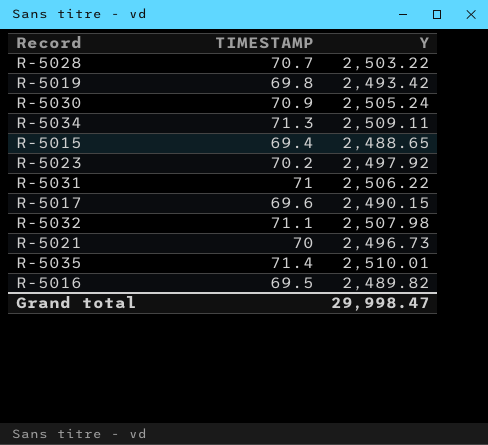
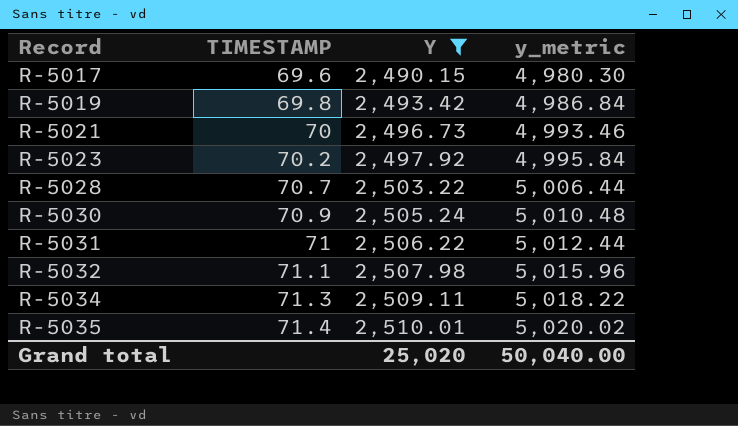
filter: none -> Y >= 2,490.15
row order: none -> Record ascending
column y_metric | formula: none -> [Y] * 2
Grand total | Y: 29,998.47 -> 25,020

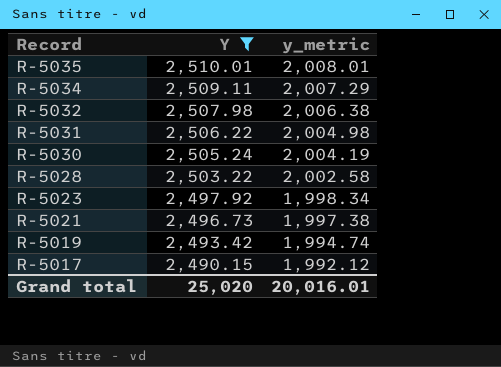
row order: Record ascending -> Record descending
column TIMESTAMP | position: 2 -> none
column y_metric | formula: [Y] * 2 -> [Y] * 0.8
Grand total | y_metric: 50,040.00 -> 20,016.01

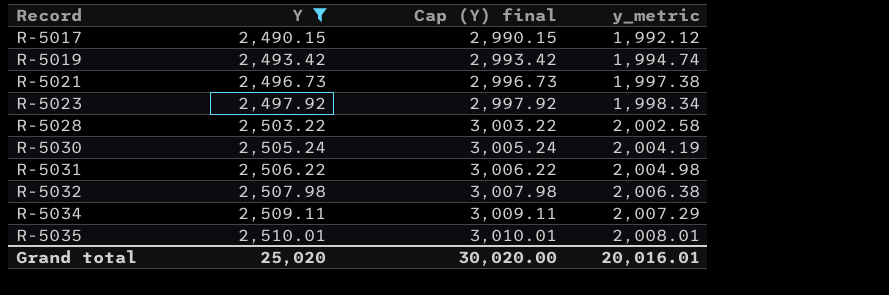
row order: Record descending -> Record ascending
column Cap (Y) final | formula: none -> [Y] + 500

